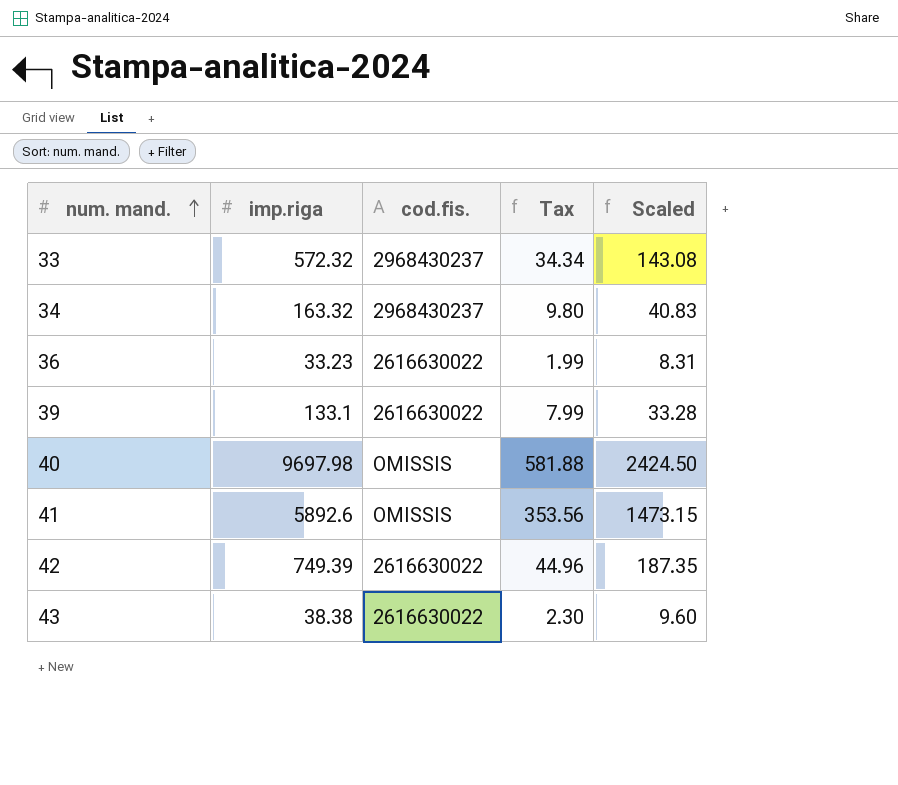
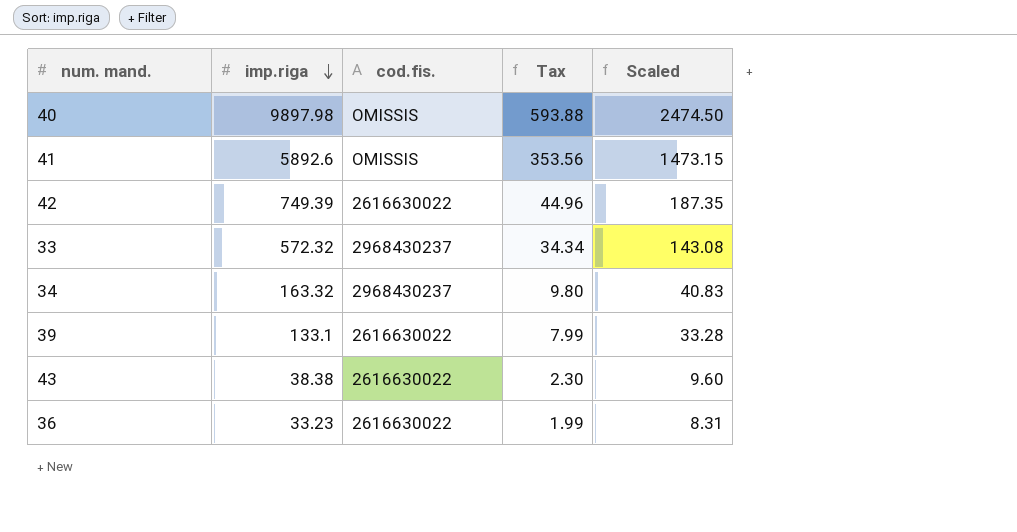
row order: num. mand. ascending -> imp.riga descending
40 | imp.riga: 9697.98 -> 9897.98
40 | Tax: 581.88 -> 593.88
40 | Scaled: 2424.50 -> 2474.50

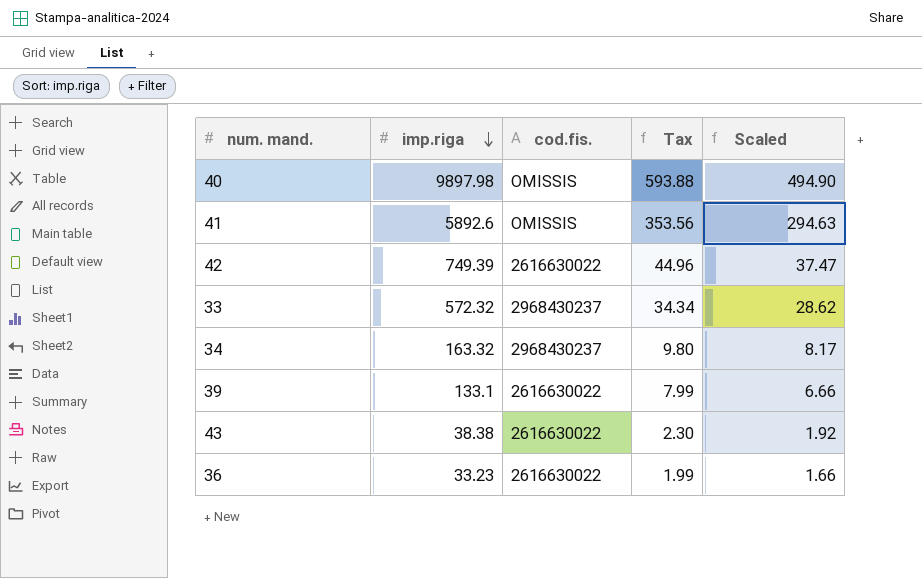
column Scaled | formula: [imp.riga] * 0.25 -> [imp.riga] * 0.05

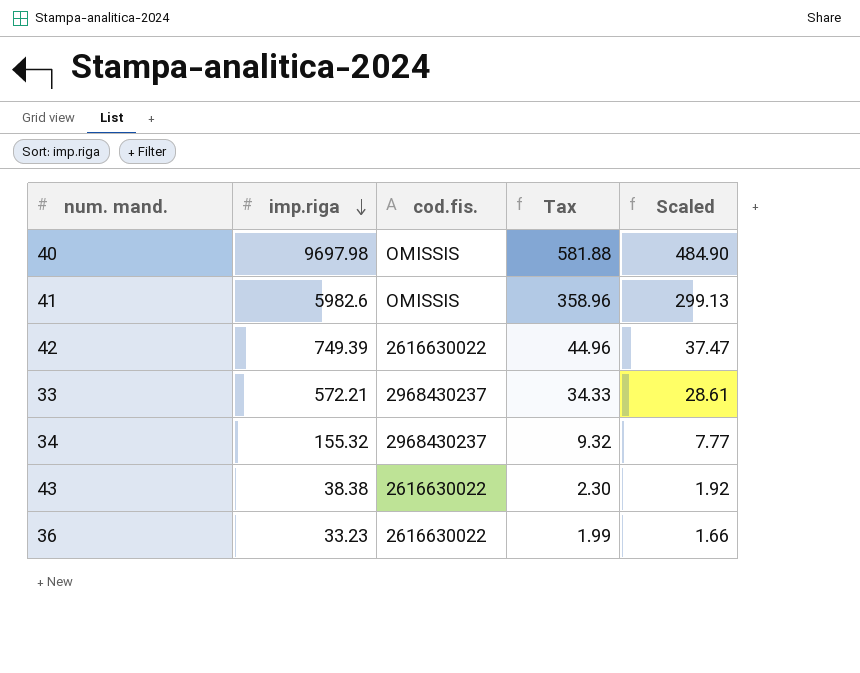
row 39: 133.1 | 2616630022 | 7.99 | 6.66 -> none
40 | imp.riga: 9897.98 -> 9697.98
40 | Tax: 593.88 -> 581.88
40 | Scaled: 494.90 -> 484.90
41 | imp.riga: 5892.6 -> 5982.6
41 | Tax: 353.56 -> 358.96
41 | Scaled: 294.63 -> 299.13
33 | imp.riga: 572.32 -> 572.21
33 | Tax: 34.34 -> 34.33
33 | Scaled: 28.62 -> 28.61
34 | imp.riga: 163.32 -> 155.32
34 | Tax: 9.80 -> 9.32
34 | Scaled: 8.17 -> 7.77

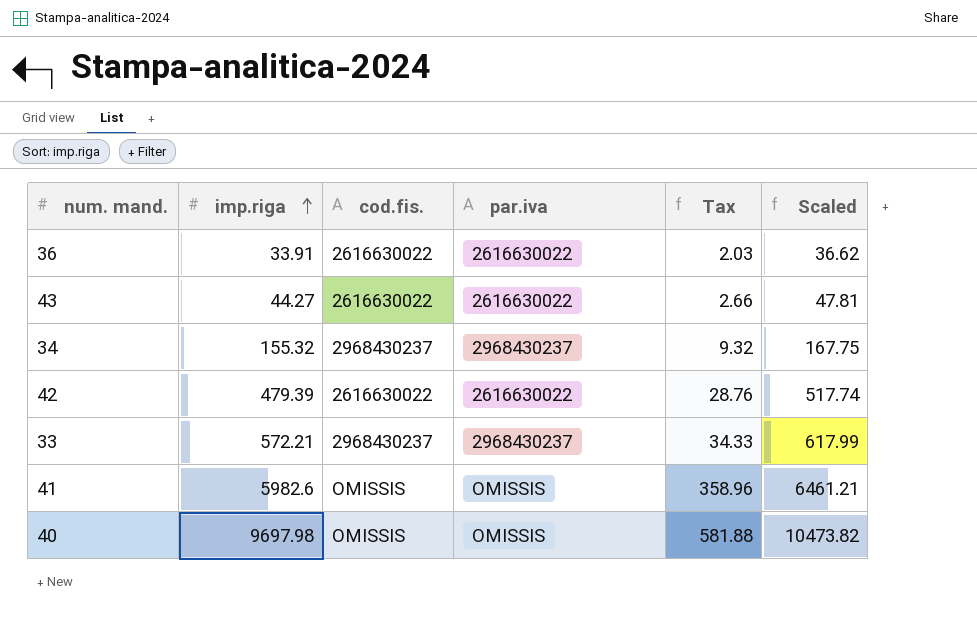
row order: imp.riga descending -> imp.riga ascending
column par.iva | position: none -> 4
column Scaled | formula: [imp.riga] * 0.05 -> [imp.riga] * 1.08
36 | imp.riga: 33.23 -> 33.91
36 | Tax: 1.99 -> 2.03
43 | imp.riga: 38.38 -> 44.27
43 | Tax: 2.30 -> 2.66
42 | imp.riga: 749.39 -> 479.39
42 | Tax: 44.96 -> 28.76

